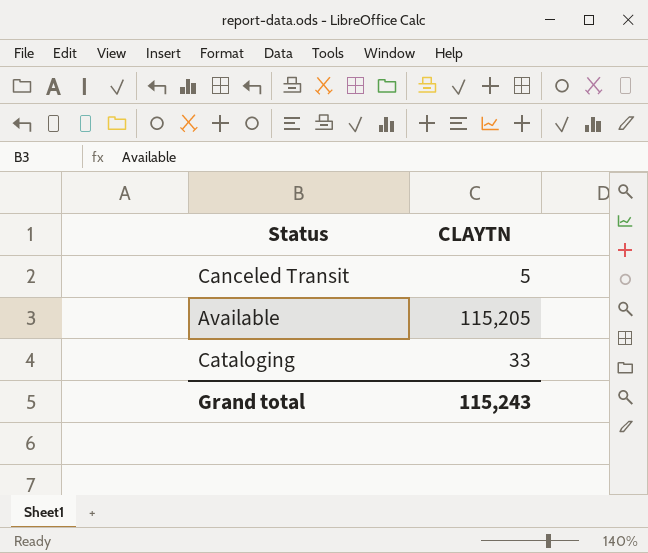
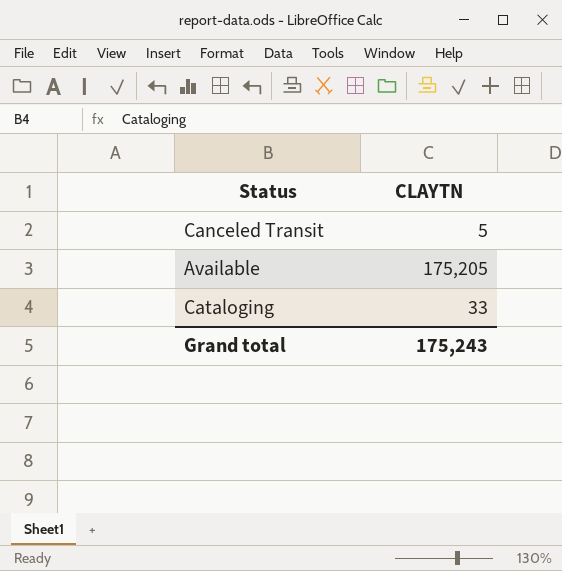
Available | CLAYTN: 115,205 -> 175,205
Grand total | CLAYTN: 115,243 -> 175,243

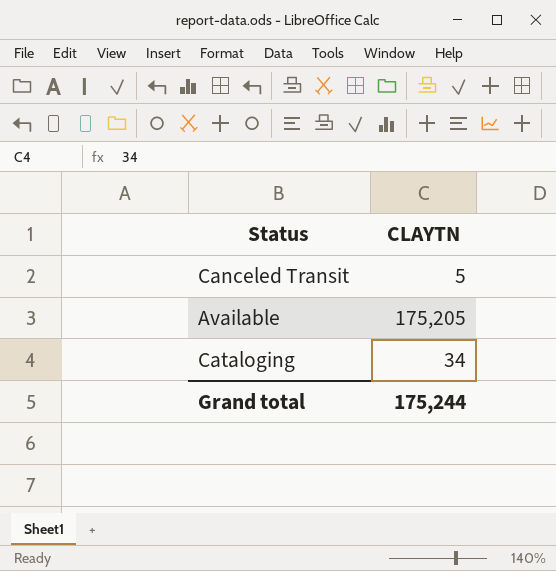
Cataloging | CLAYTN: 33 -> 34
Grand total | CLAYTN: 175,243 -> 175,244

